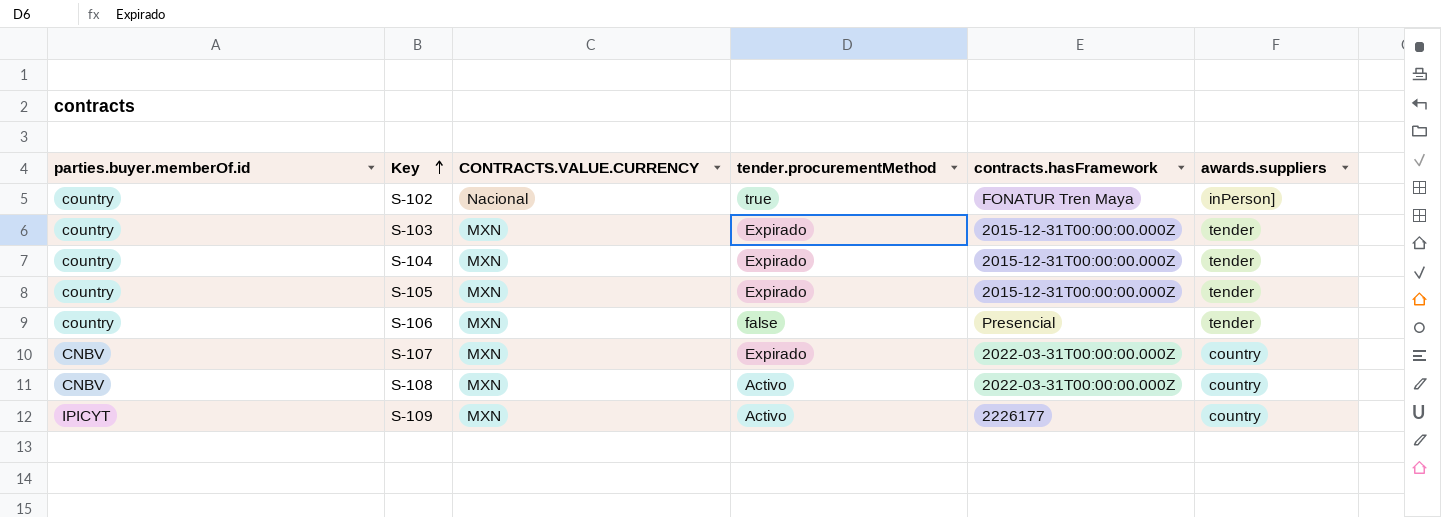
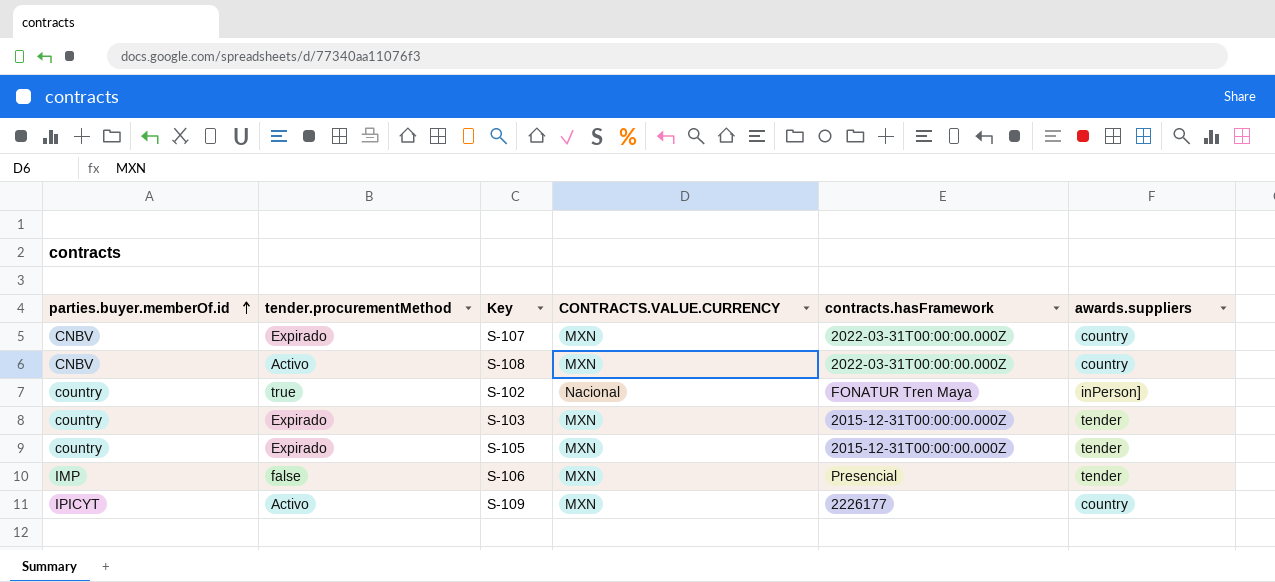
row order: Key ascending -> parties.buyer.memberOf.id ascending
column tender.procurementMethod | position: 4 -> 2
row S-104: country | MXN | Expirado | 2015-12-31T00:00:00.000Z | tender -> none
S-106 | parties.buyer.memberOf.id: country -> IMP

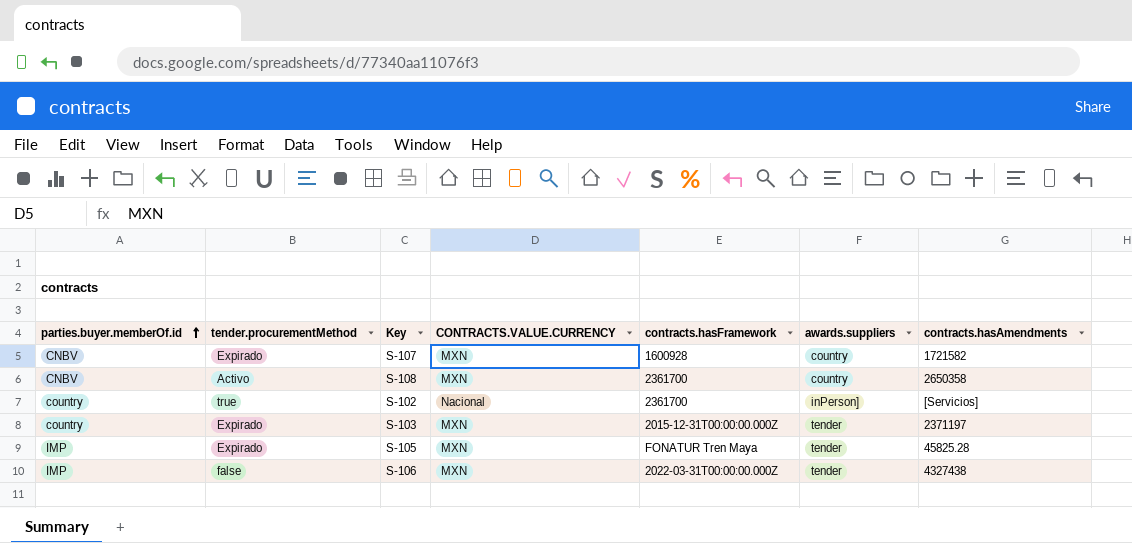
column contracts.hasAmendments | position: none -> 7
row S-109: IPICYT | Activo | MXN | 2226177 | country -> none
S-107 | contracts.hasFramework: 2022-03-31T00:00:00.000Z -> 1600928
S-108 | contracts.hasFramework: 2022-03-31T00:00:00.000Z -> 2361700
S-102 | contracts.hasFramework: FONATUR Tren Maya -> 2361700
S-105 | parties.buyer.memberOf.id: country -> IMP
S-105 | contracts.hasFramework: 2015-12-31T00:00:00.000Z -> FONATUR Tren Maya
S-106 | contracts.hasFramework: Presencial -> 2022-03-31T00:00:00.000Z

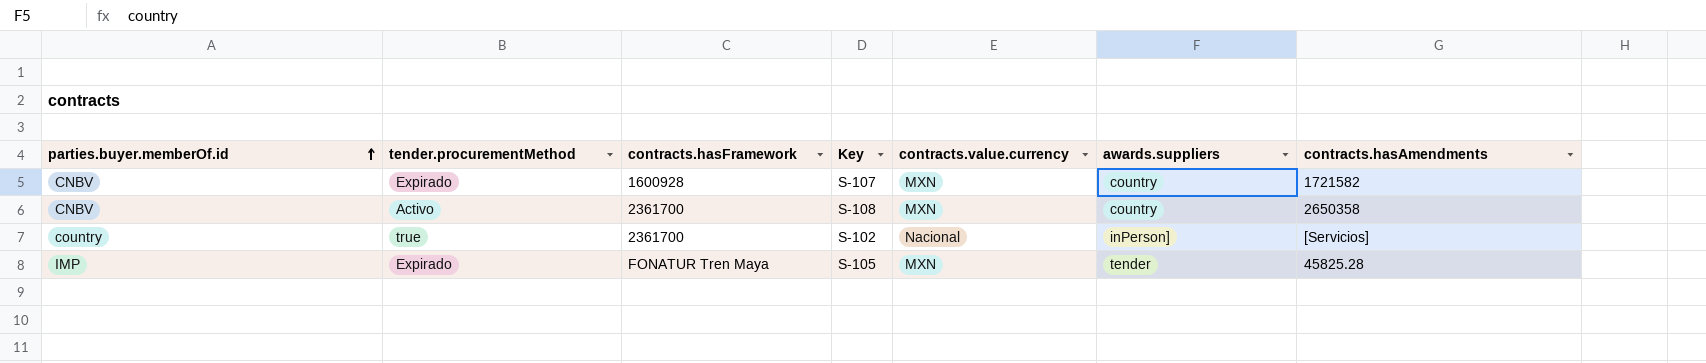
column contracts.hasFramework | position: 5 -> 3
column name: CONTRACTS.VALUE.CURRENCY -> contracts.value.currency
row S-103: country | Expirado | MXN | 2015-12-31T00:00:00.000Z | tender | 2371197 -> none
row S-106: IMP | false | MXN | 2022-03-31T00:00:00.000Z | tender | 4327438 -> none

